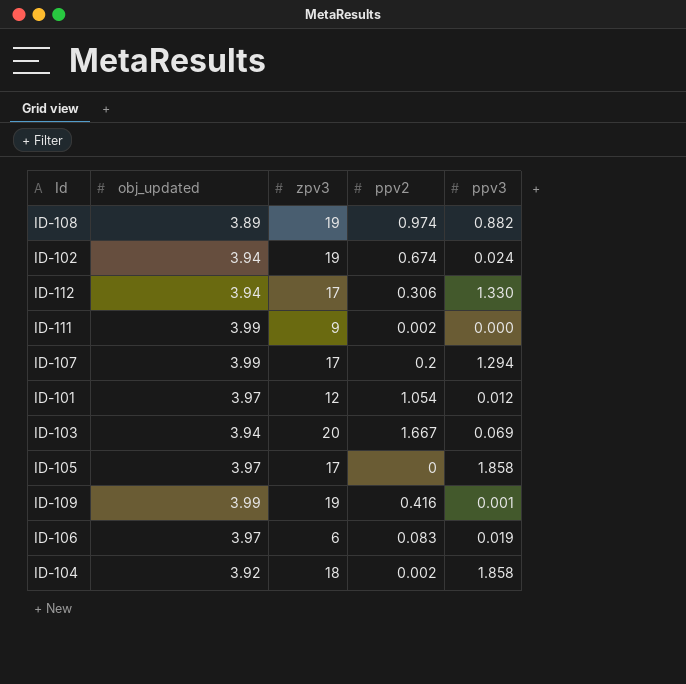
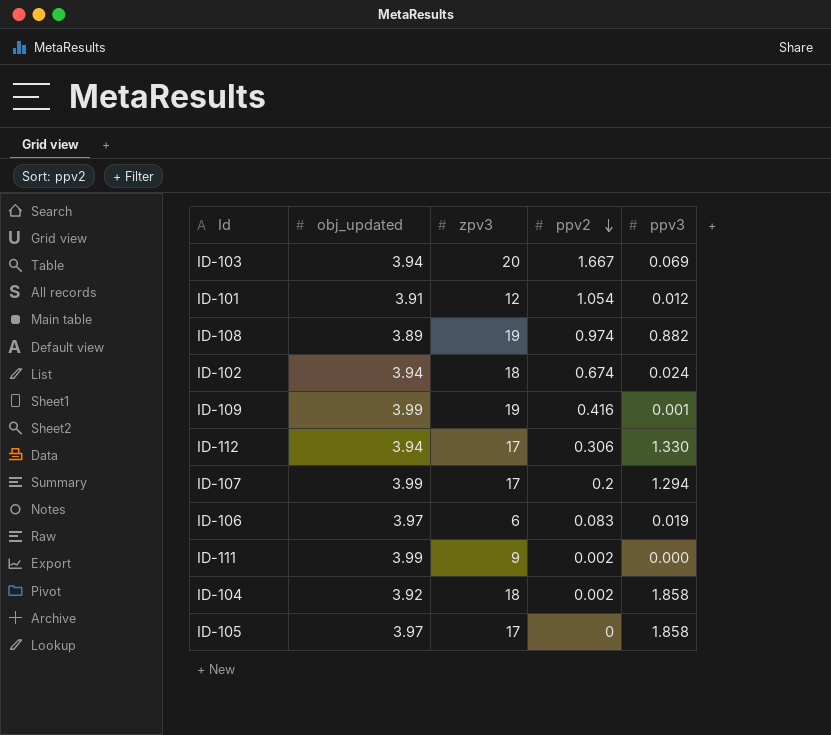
row order: none -> ppv2 descending
ID-101 | obj_updated: 3.97 -> 3.91
ID-102 | zpv3: 19 -> 18

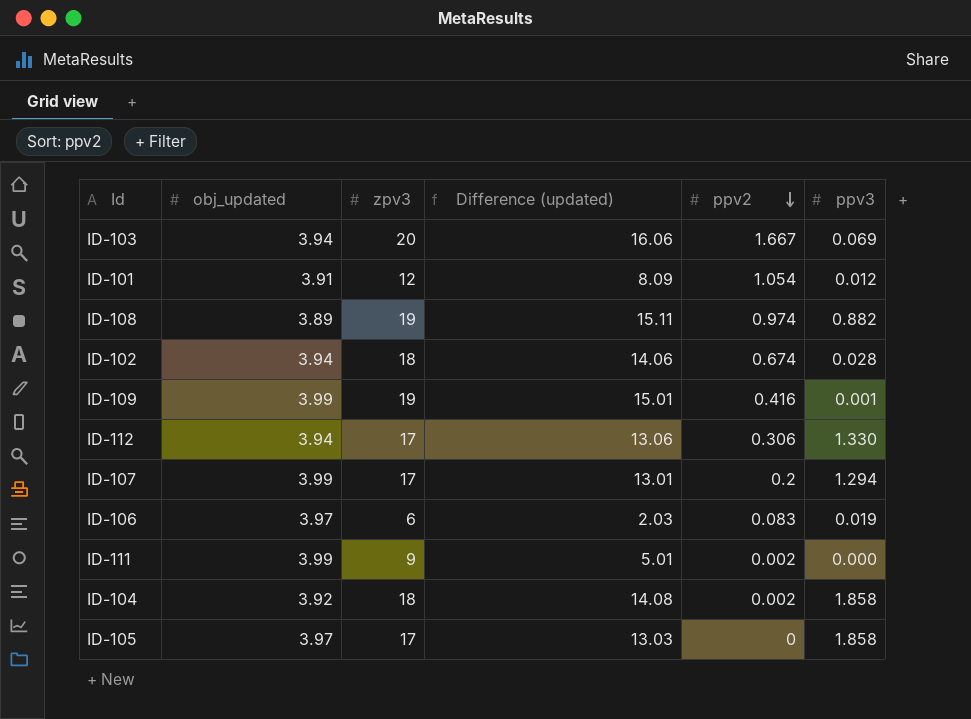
column Difference (updated) | formula: none -> [zpv3] - [obj_updated]
ID-102 | ppv3: 0.024 -> 0.028

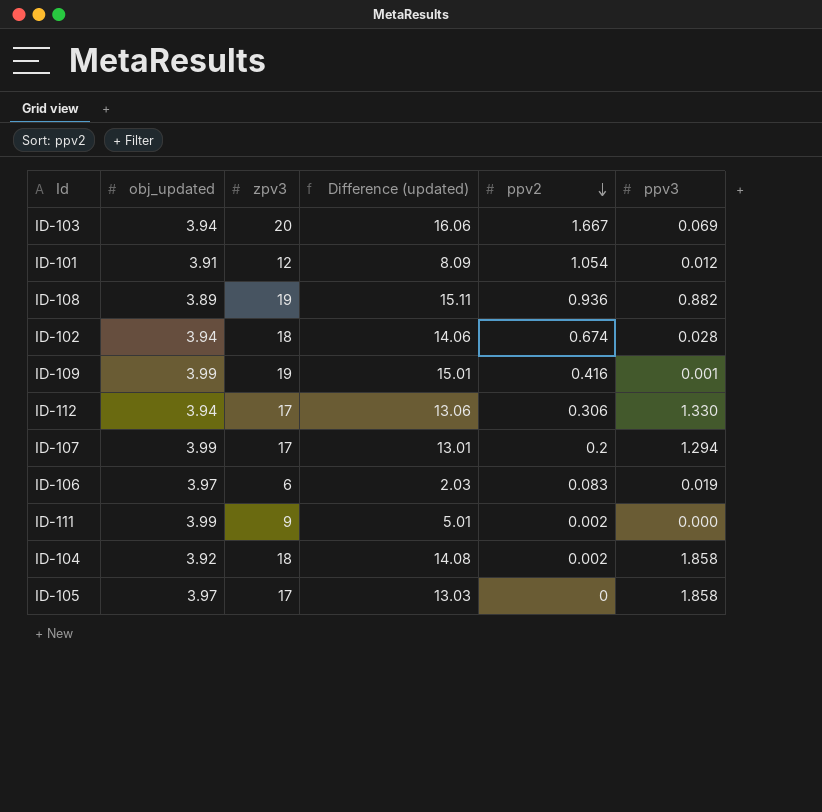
ID-108 | ppv2: 0.974 -> 0.936

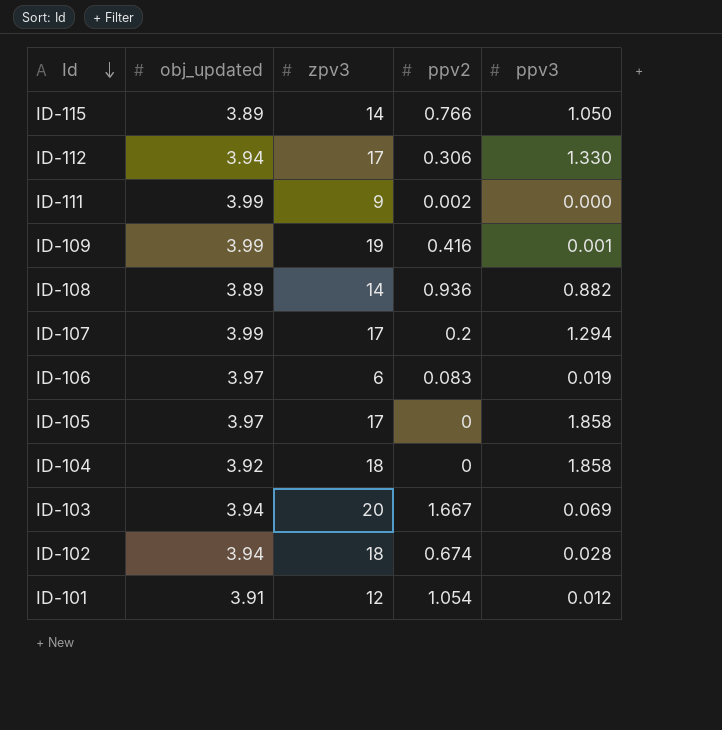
row order: ppv2 descending -> Id descending
column Difference (updated) | formula: [zpv3] - [obj_updated] -> none
row ID-115: none -> 3.89 | 14 | 0.766 | 1.050
ID-108 | zpv3: 19 -> 14
ID-104 | ppv2: 0.002 -> 0

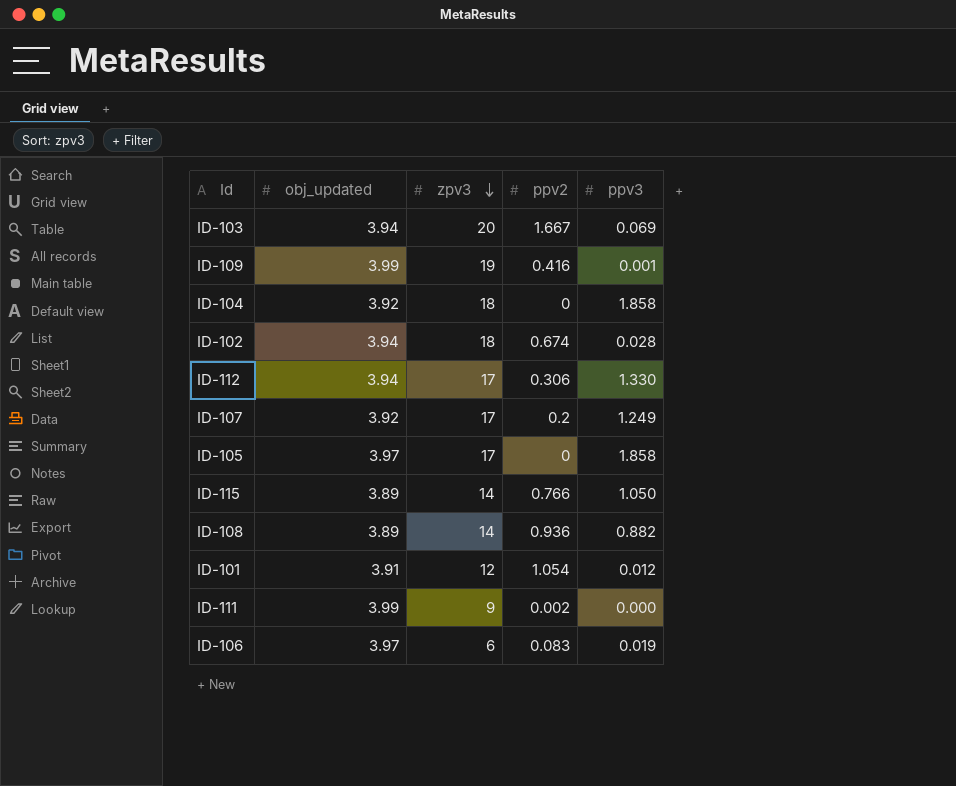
row order: Id descending -> zpv3 descending
ID-107 | obj_updated: 3.99 -> 3.92
ID-107 | ppv3: 1.294 -> 1.249

